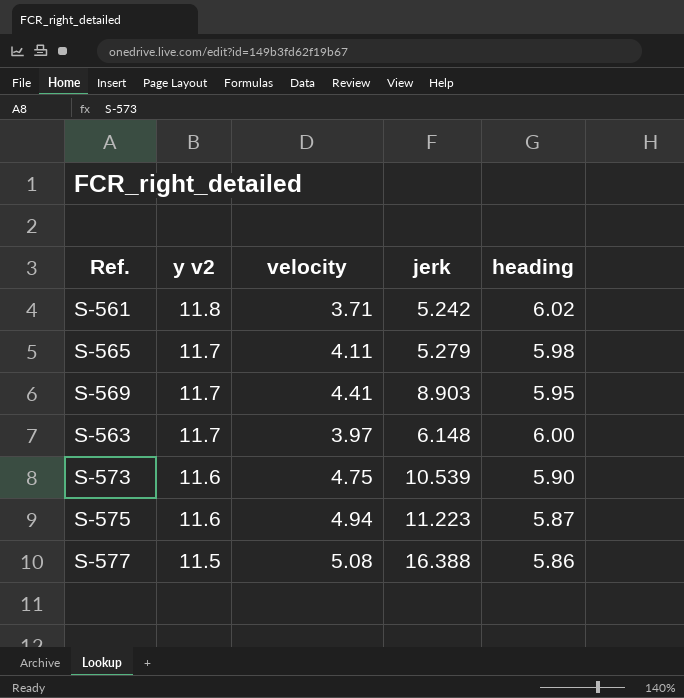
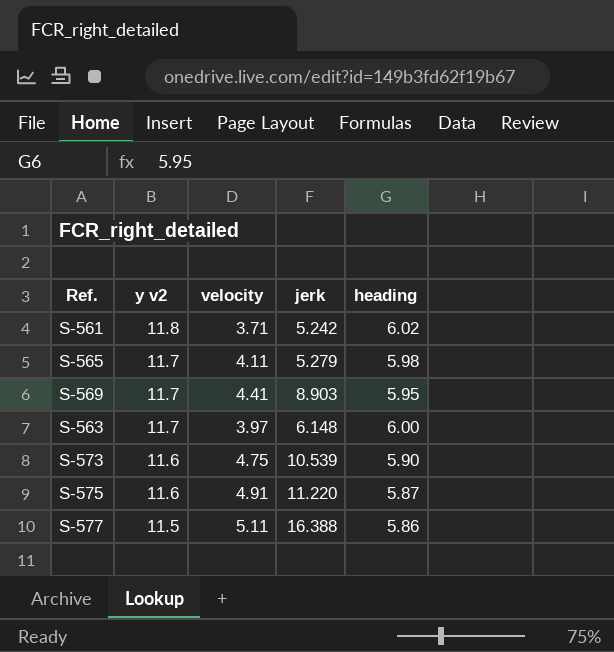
S-575 | velocity: 4.94 -> 4.91
S-575 | jerk: 11.223 -> 11.220
S-577 | velocity: 5.08 -> 5.11

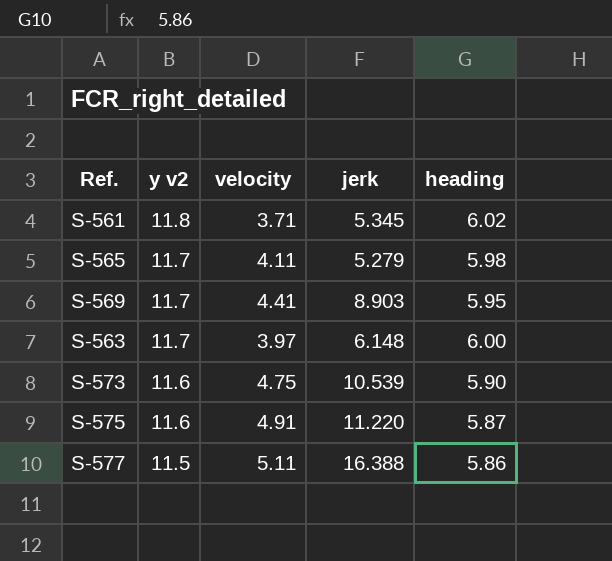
S-561 | jerk: 5.242 -> 5.345

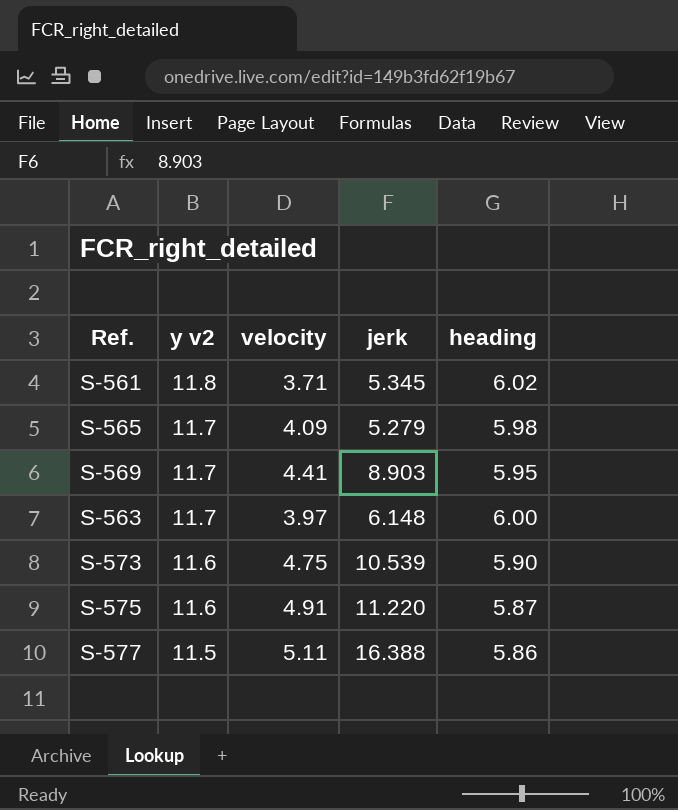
S-565 | velocity: 4.11 -> 4.09

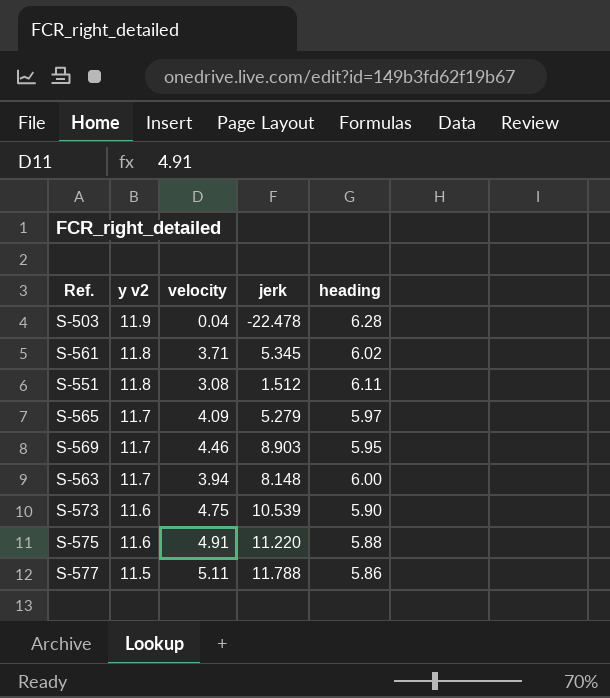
row S-503: none -> 11.9 | 0.04 | -22.478 | 6.28
row S-551: none -> 11.8 | 3.08 | 1.512 | 6.11
S-565 | heading: 5.98 -> 5.97
S-569 | velocity: 4.41 -> 4.46
S-563 | velocity: 3.97 -> 3.94
S-563 | jerk: 6.148 -> 8.148
S-575 | heading: 5.87 -> 5.88
S-577 | jerk: 16.388 -> 11.788

